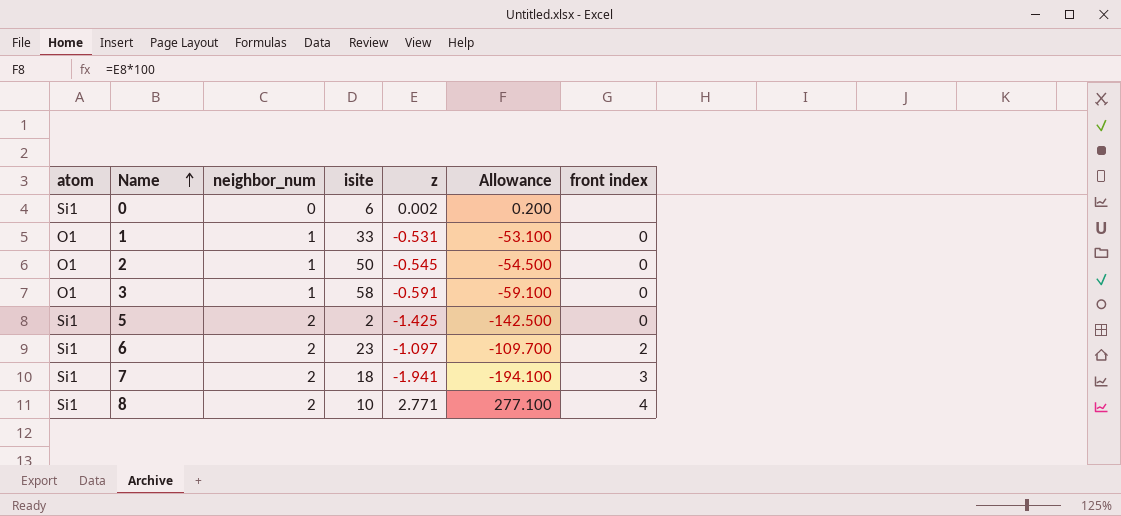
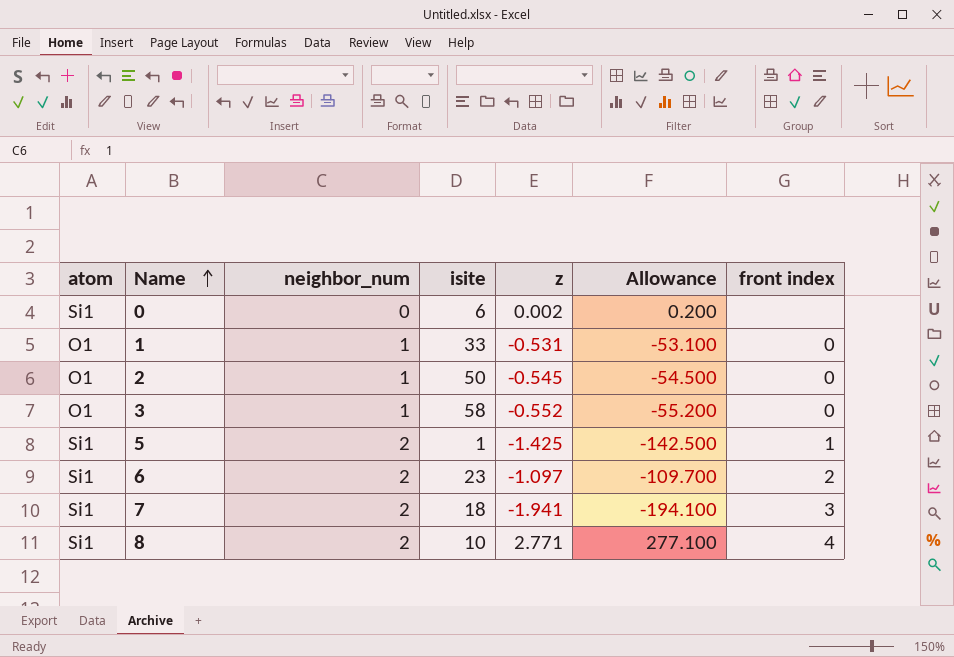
3 | z: -0.591 -> -0.552
3 | Allowance: -59.100 -> -55.200
5 | isite: 2 -> 1
5 | front index: 0 -> 1

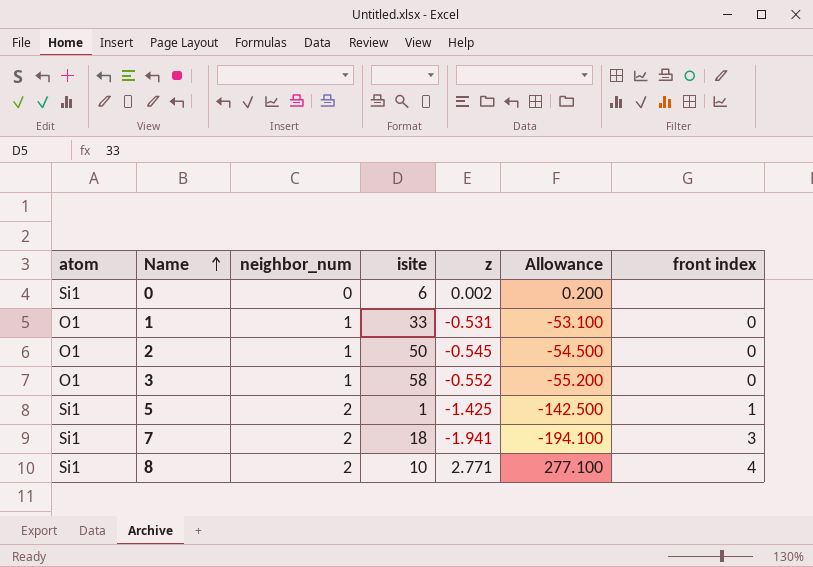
row 6: Si1 | 2 | 23 | -1.097 | -109.700 | 2 -> none

